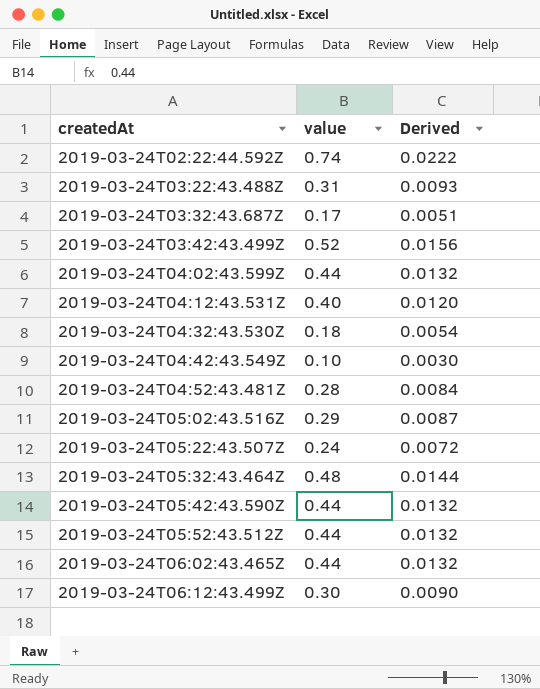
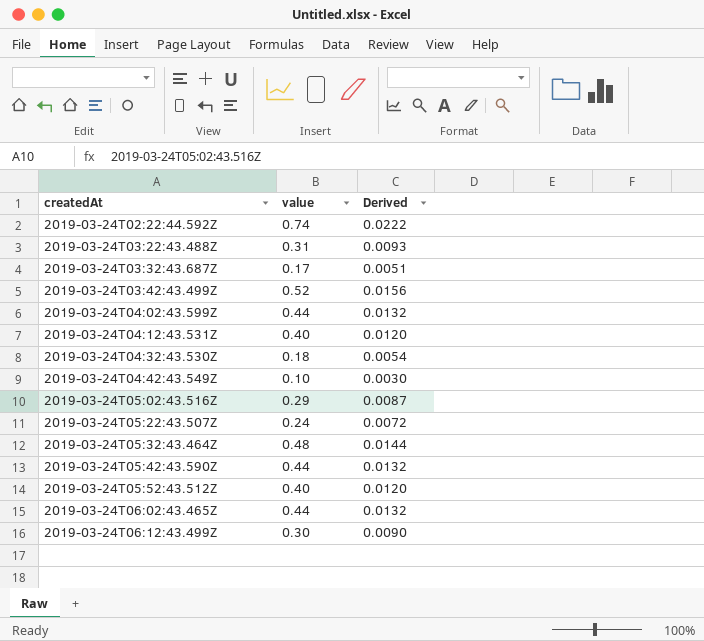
row 2019-03-24T04:52:43.481Z: 0.28 | 0.0084 -> none
2019-03-24T05:52:43.512Z | value: 0.44 -> 0.40
2019-03-24T05:52:43.512Z | Derived: 0.0132 -> 0.0120

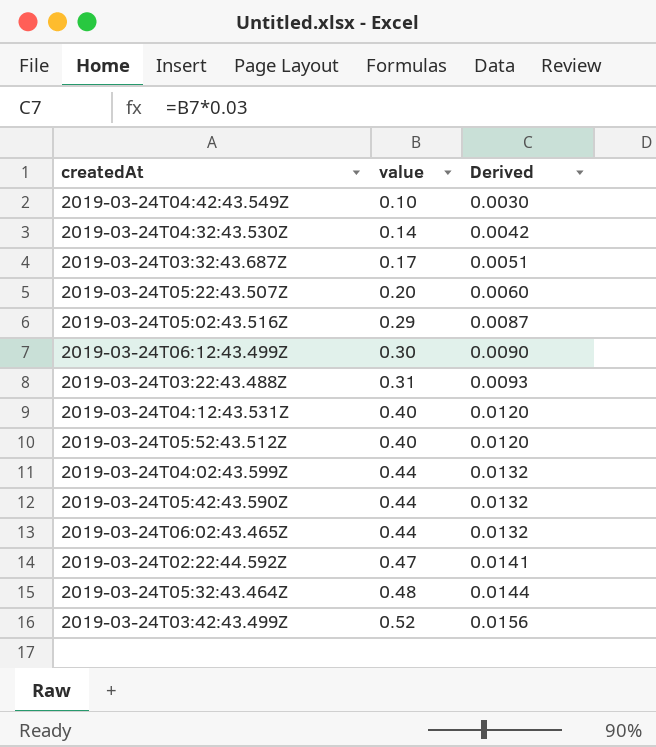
row order: createdAt ascending -> value ascending
2019-03-24T04:32:43.530Z | value: 0.18 -> 0.14
2019-03-24T04:32:43.530Z | Derived: 0.0054 -> 0.0042
2019-03-24T05:22:43.507Z | value: 0.24 -> 0.20
2019-03-24T05:22:43.507Z | Derived: 0.0072 -> 0.0060
2019-03-24T02:22:44.592Z | value: 0.74 -> 0.47
2019-03-24T02:22:44.592Z | Derived: 0.0222 -> 0.0141

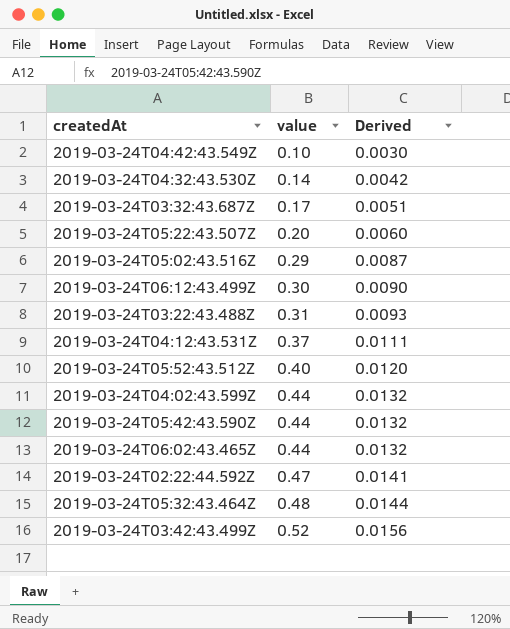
2019-03-24T04:12:43.531Z | value: 0.40 -> 0.37
2019-03-24T04:12:43.531Z | Derived: 0.0120 -> 0.0111

